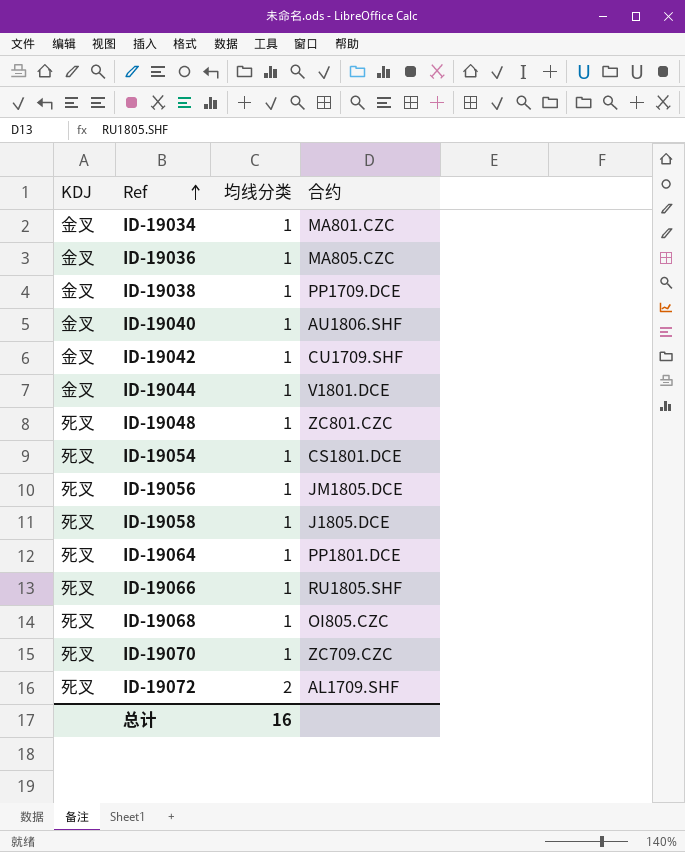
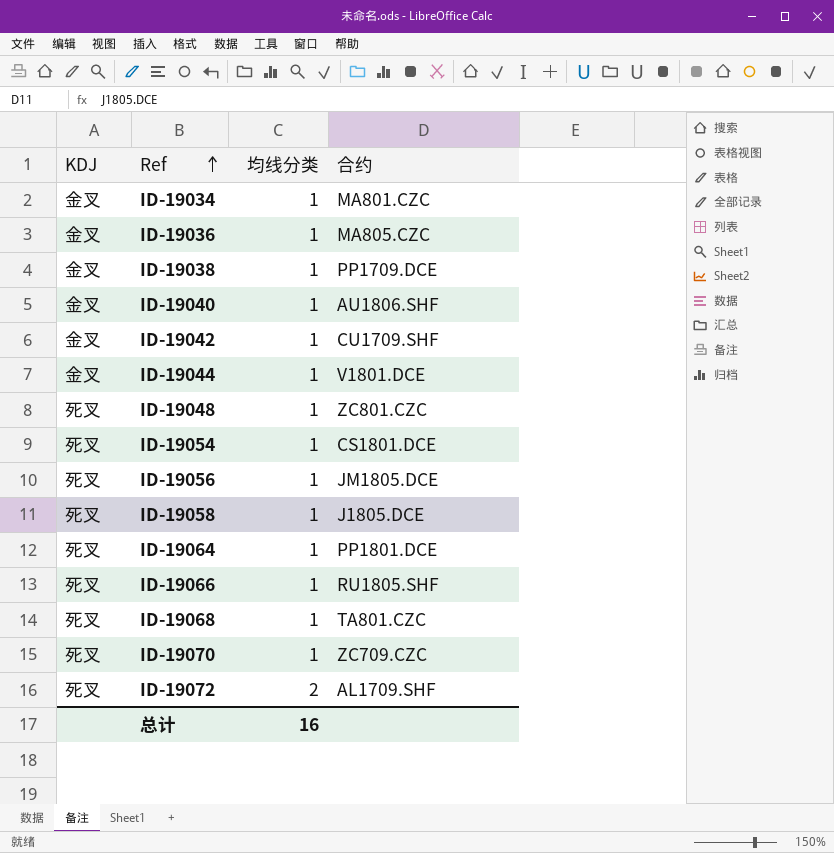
ID-19068 | 合约: OI805.CZC -> TA801.CZC

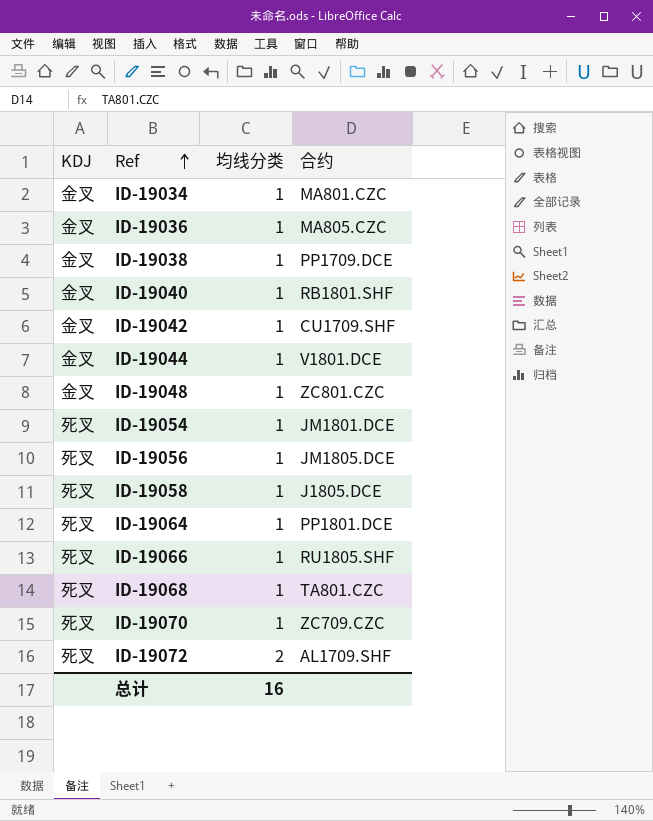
ID-19040 | 合约: AU1806.SHF -> RB1801.SHF
ID-19048 | KDJ: 死叉 -> 金叉
ID-19054 | 合约: CS1801.DCE -> JM1801.DCE

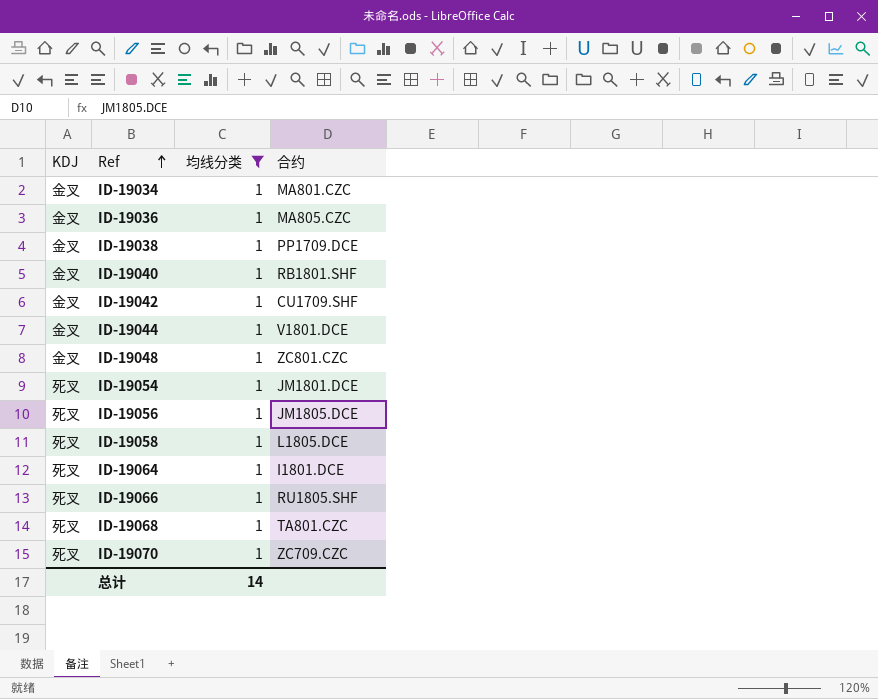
filter: none -> 均线分类 = 1
ID-19058 | 合约: J1805.DCE -> L1805.DCE
ID-19064 | 合约: PP1801.DCE -> I1801.DCE
总计 | 均线分类: 16 -> 14

